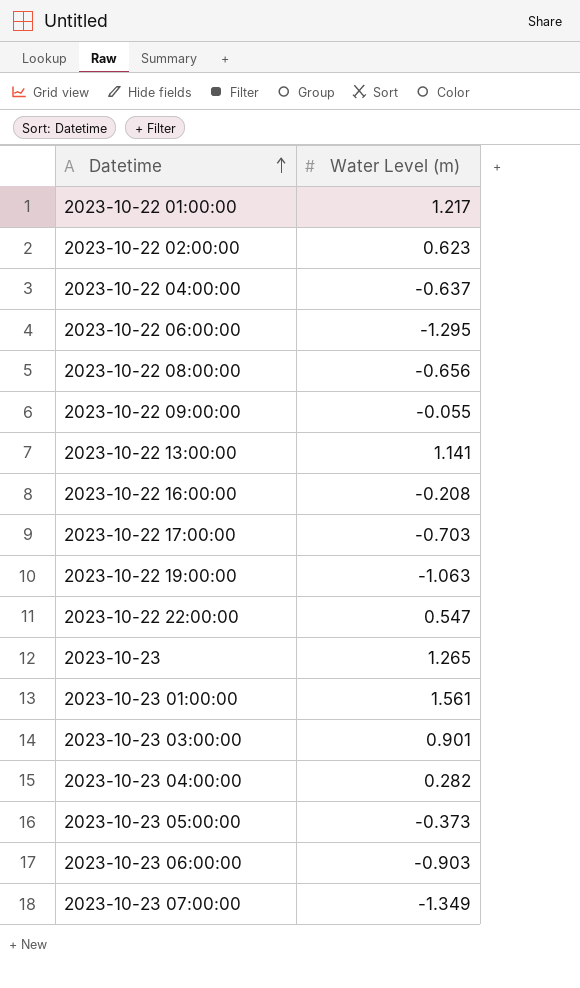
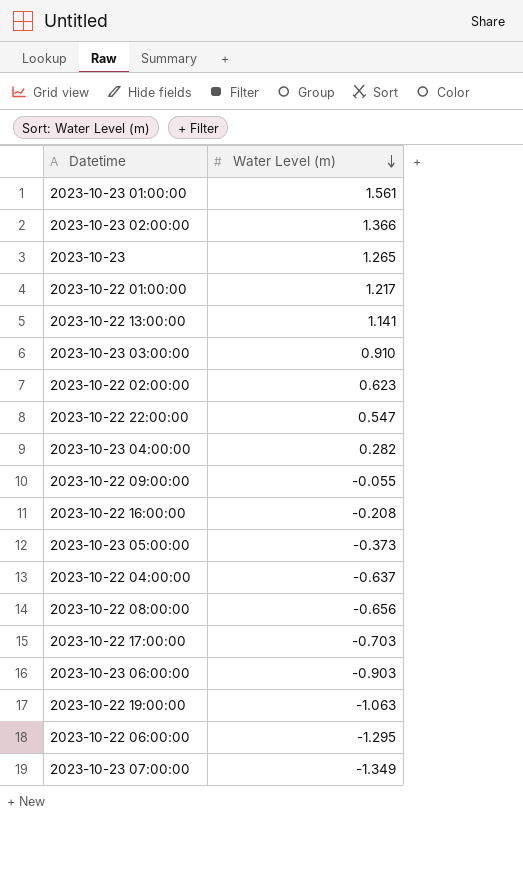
row order: Datetime ascending -> Water Level (m) descending
row 2023-10-23 02:00:00: none -> 1.366
2023-10-23 03:00:00 | Water Level (m): 0.901 -> 0.910

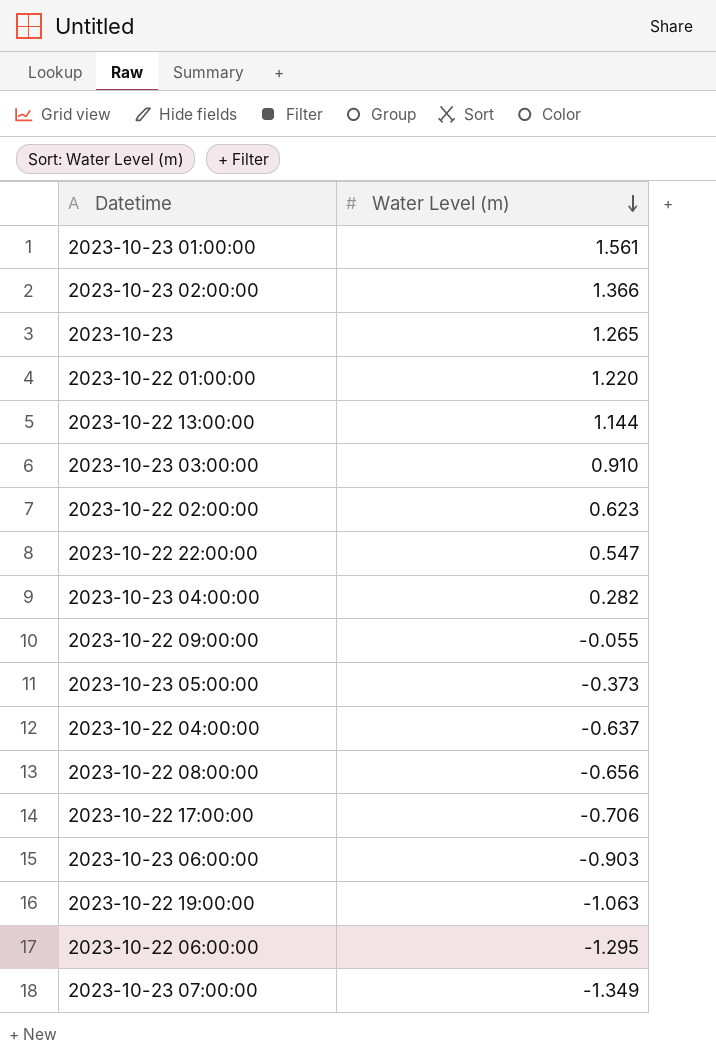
row 2023-10-22 16:00:00: -0.208 -> none
2023-10-22 01:00:00 | Water Level (m): 1.217 -> 1.220
2023-10-22 13:00:00 | Water Level (m): 1.141 -> 1.144
2023-10-22 17:00:00 | Water Level (m): -0.703 -> -0.706

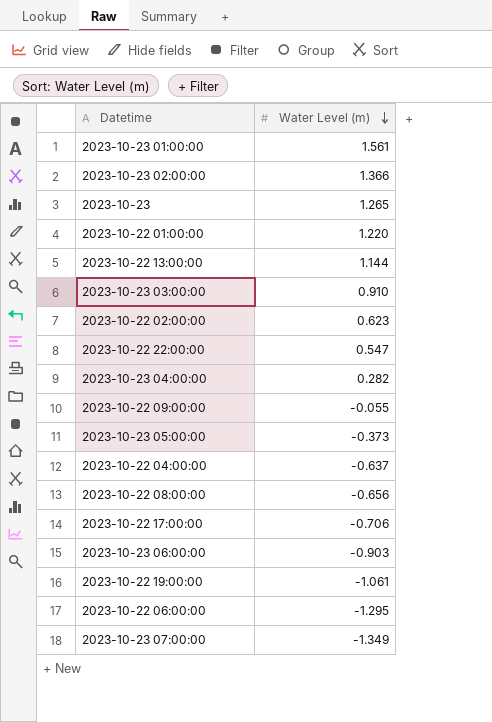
2023-10-22 19:00:00 | Water Level (m): -1.063 -> -1.061

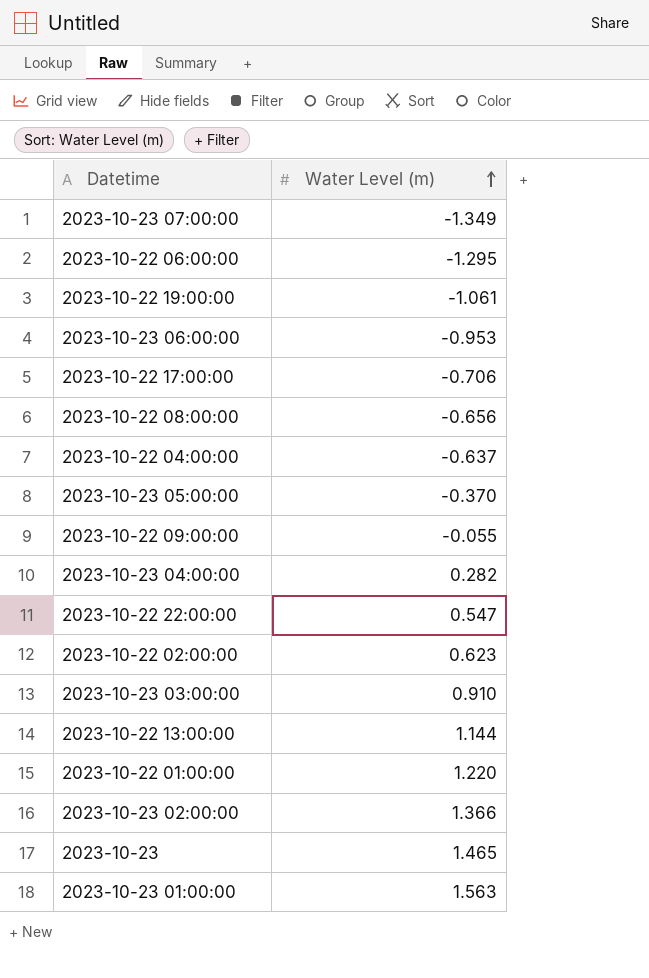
row order: Water Level (m) descending -> Water Level (m) ascending
2023-10-23 06:00:00 | Water Level (m): -0.903 -> -0.953
2023-10-23 05:00:00 | Water Level (m): -0.373 -> -0.370
2023-10-23 | Water Level (m): 1.265 -> 1.465
2023-10-23 01:00:00 | Water Level (m): 1.561 -> 1.563

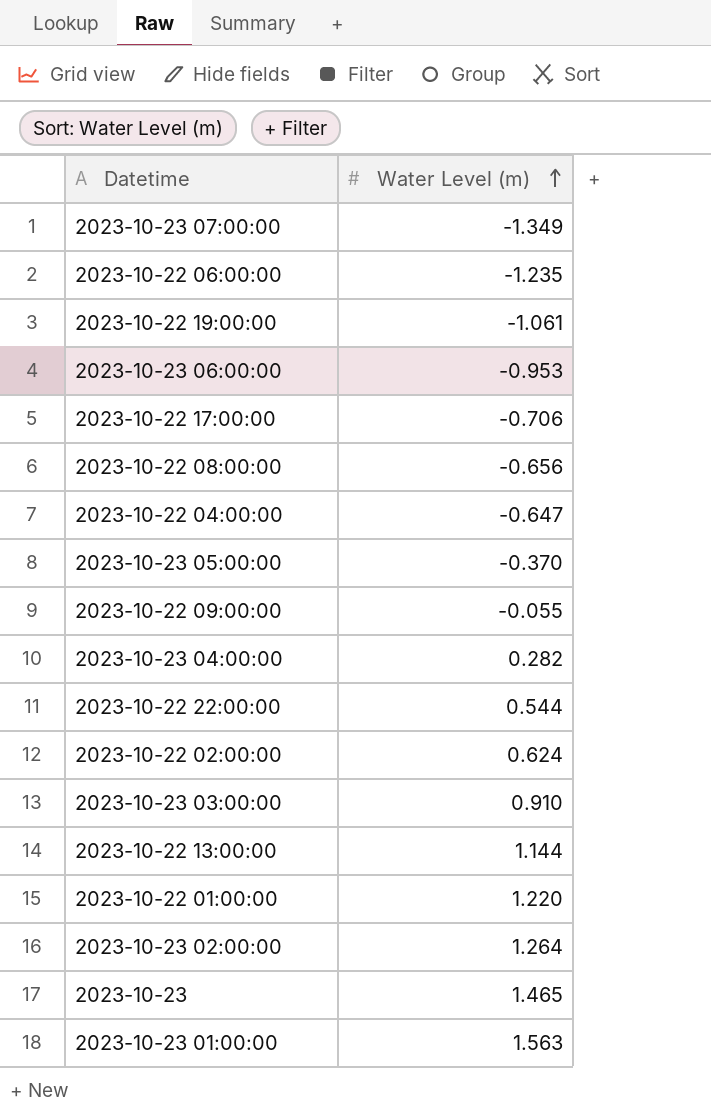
2023-10-22 06:00:00 | Water Level (m): -1.295 -> -1.235
2023-10-22 04:00:00 | Water Level (m): -0.637 -> -0.647
2023-10-22 22:00:00 | Water Level (m): 0.547 -> 0.544
2023-10-22 02:00:00 | Water Level (m): 0.623 -> 0.624
2023-10-23 02:00:00 | Water Level (m): 1.366 -> 1.264

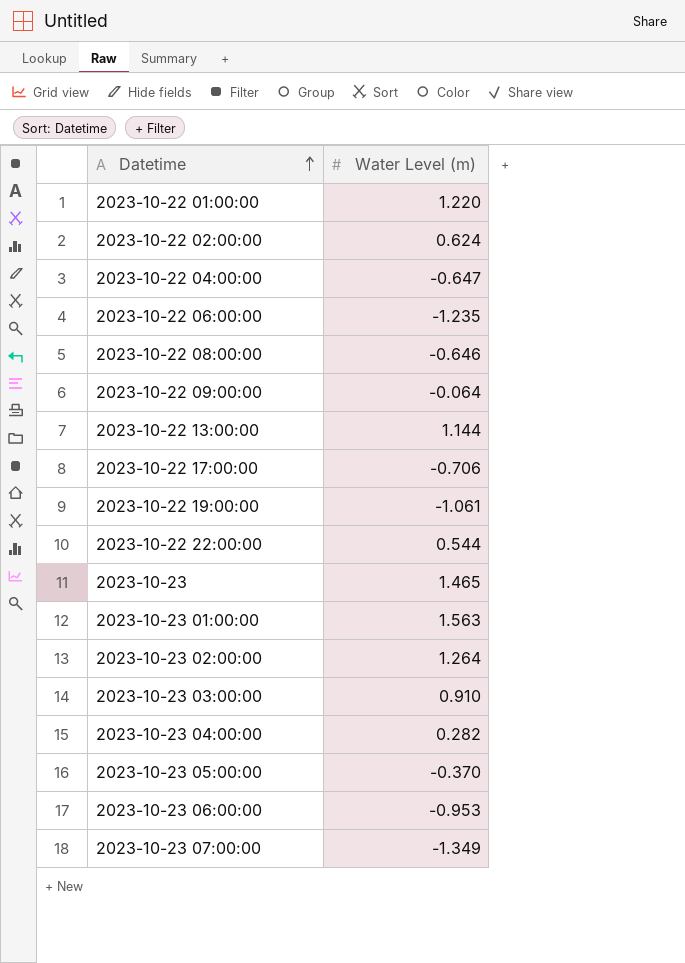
row order: Water Level (m) ascending -> Datetime ascending
2023-10-22 08:00:00 | Water Level (m): -0.656 -> -0.646
2023-10-22 09:00:00 | Water Level (m): -0.055 -> -0.064

